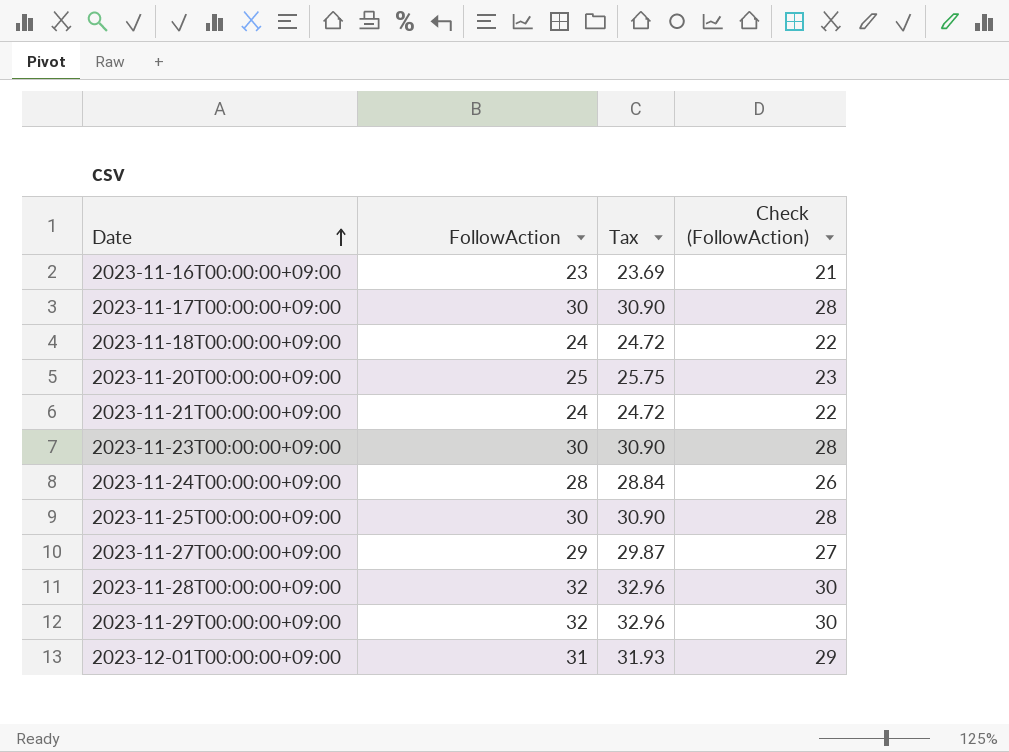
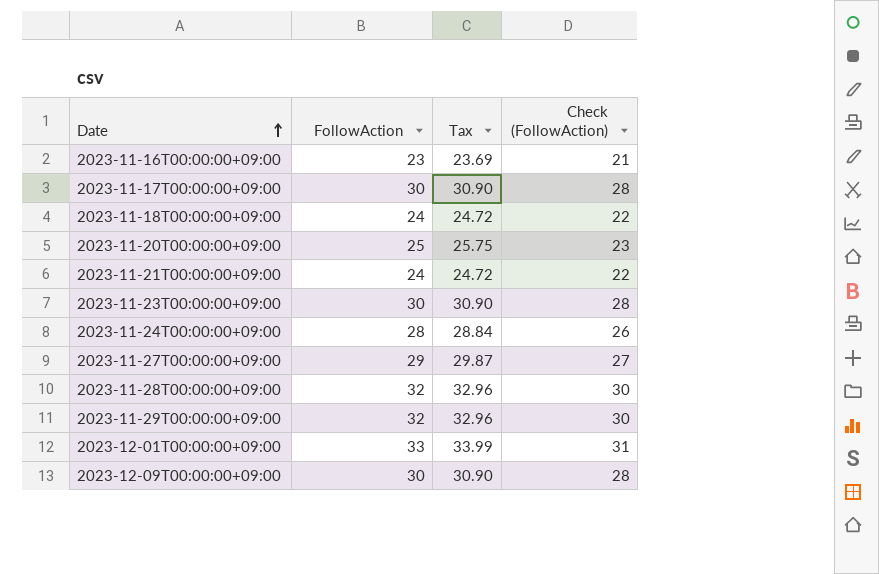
row 2023-11-25T00:00:00+09:00: 30 | 30.90 | 28 -> none
2023-12-01T00:00:00+09:00 | FollowAction: 31 -> 33
2023-12-01T00:00:00+09:00 | Tax: 31.93 -> 33.99
2023-12-01T00:00:00+09:00 | Check (FollowAction): 29 -> 31
row 2023-12-09T00:00:00+09:00: none -> 30 | 30.90 | 28

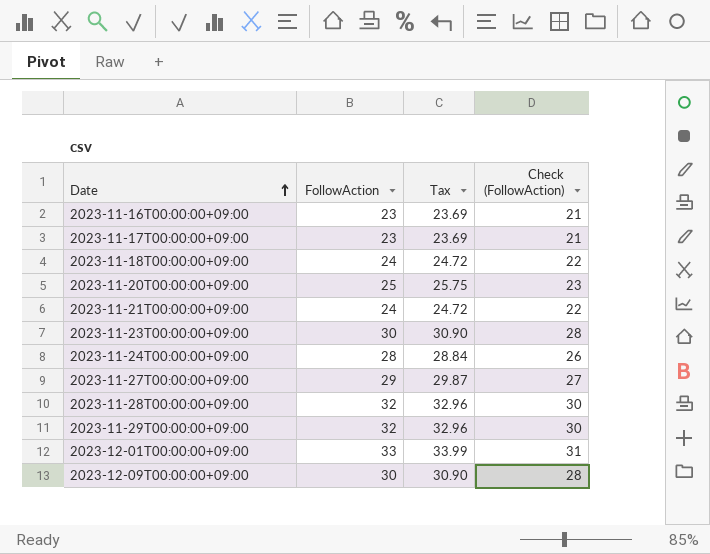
2023-11-17T00:00:00+09:00 | FollowAction: 30 -> 23
2023-11-17T00:00:00+09:00 | Tax: 30.90 -> 23.69
2023-11-17T00:00:00+09:00 | Check (FollowAction): 28 -> 21

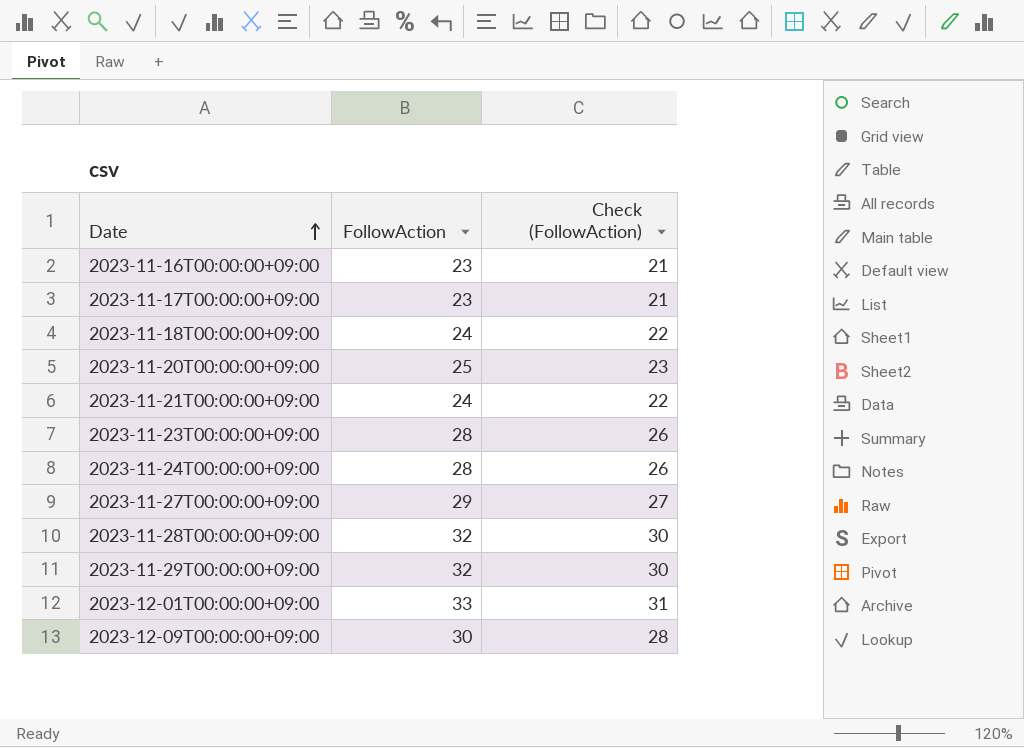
column Tax | formula: [FollowAction] * 1.03 -> none
2023-11-23T00:00:00+09:00 | FollowAction: 30 -> 28
2023-11-23T00:00:00+09:00 | Check (FollowAction): 28 -> 26

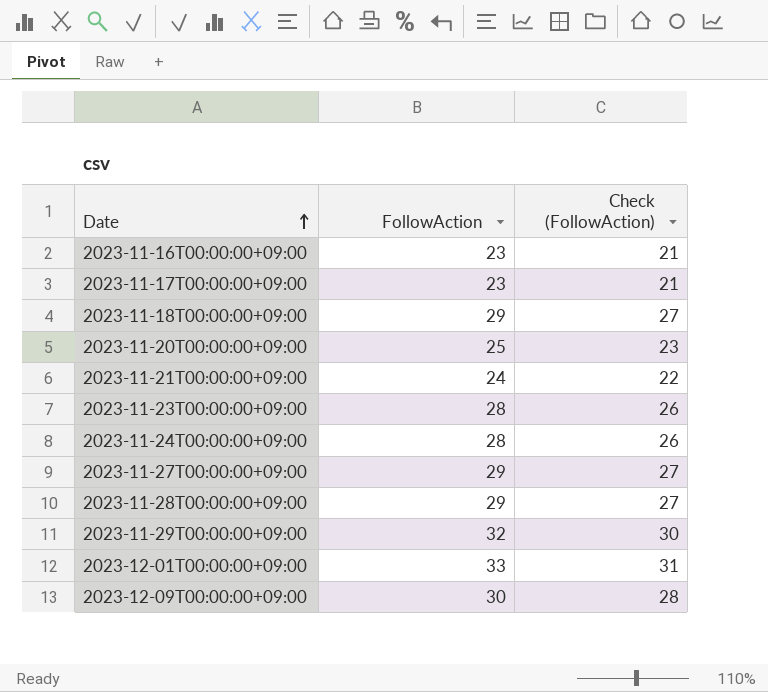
2023-11-18T00:00:00+09:00 | FollowAction: 24 -> 29
2023-11-18T00:00:00+09:00 | Check (FollowAction): 22 -> 27
2023-11-28T00:00:00+09:00 | FollowAction: 32 -> 29
2023-11-28T00:00:00+09:00 | Check (FollowAction): 30 -> 27

